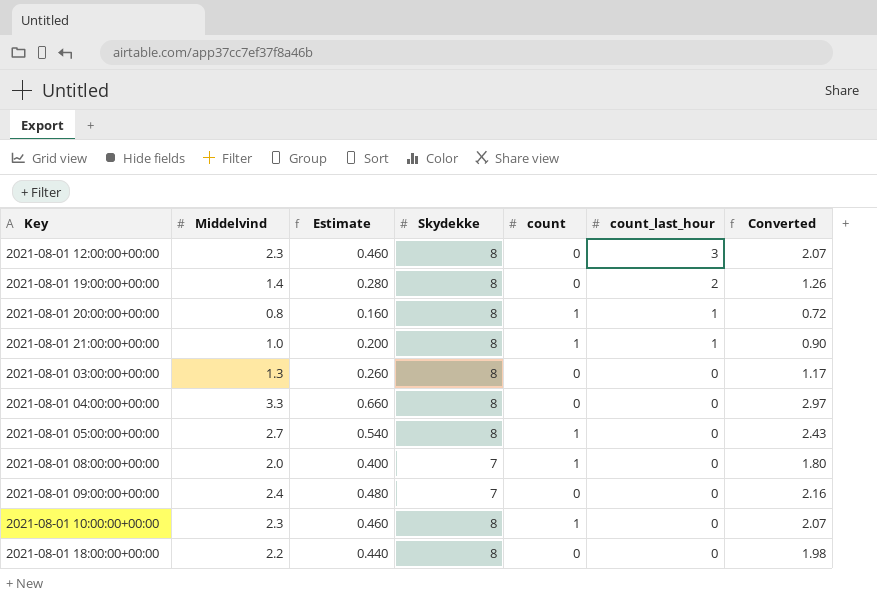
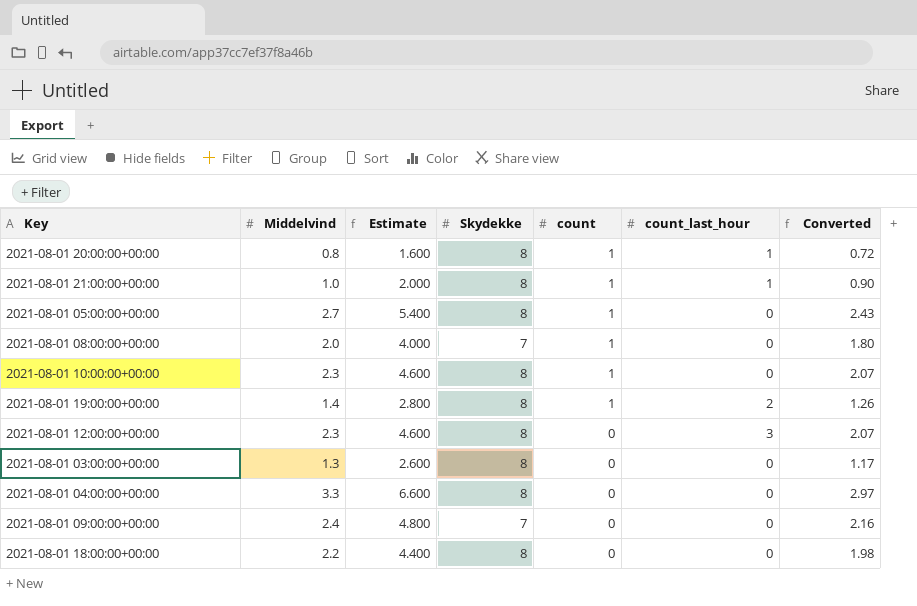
row order: count_last_hour descending -> count descending
column Estimate | formula: [Middelvind] * 0.2 -> [Middelvind] * 2
2021-08-01 19:00:00+00:00 | count: 0 -> 1

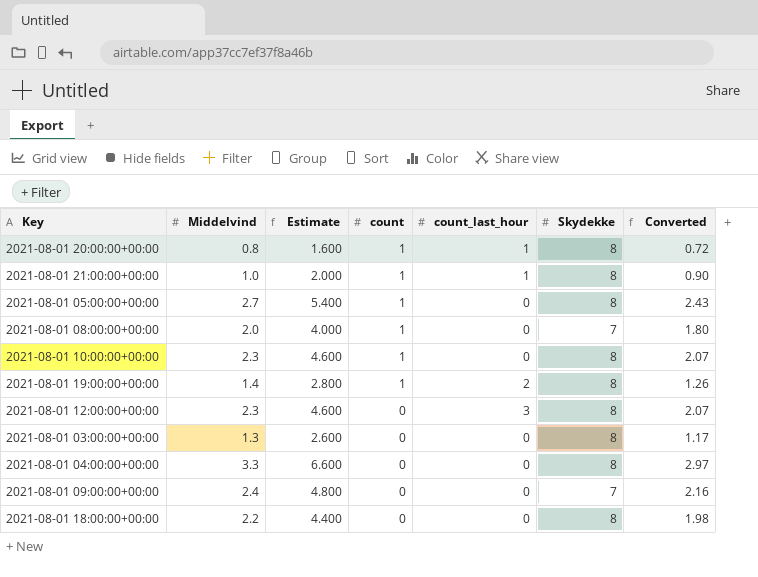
column Skydekke | position: 4 -> 6

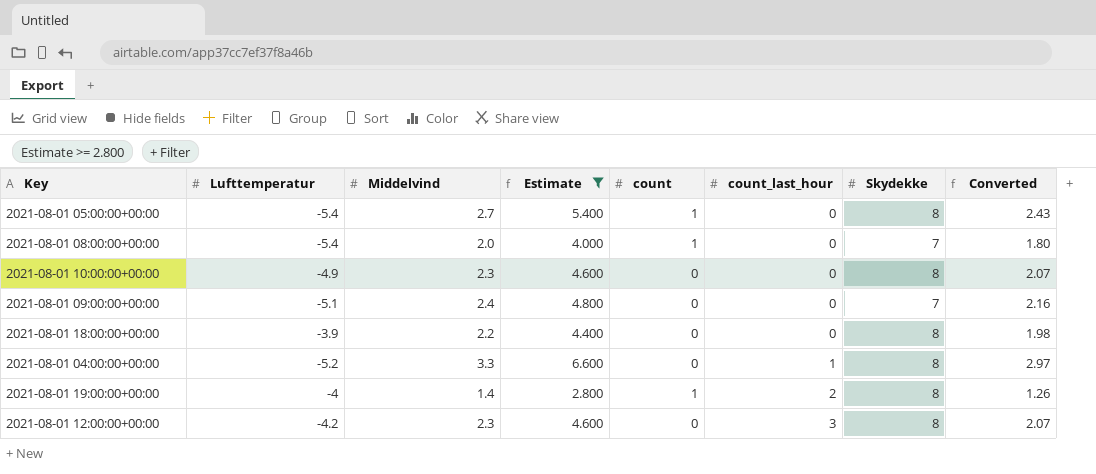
filter: none -> Estimate >= 2.800
row order: count descending -> count_last_hour ascending
column Lufttemperatur | position: none -> 2
2021-08-01 10:00:00+00:00 | count: 1 -> 0
2021-08-01 04:00:00+00:00 | count_last_hour: 0 -> 1

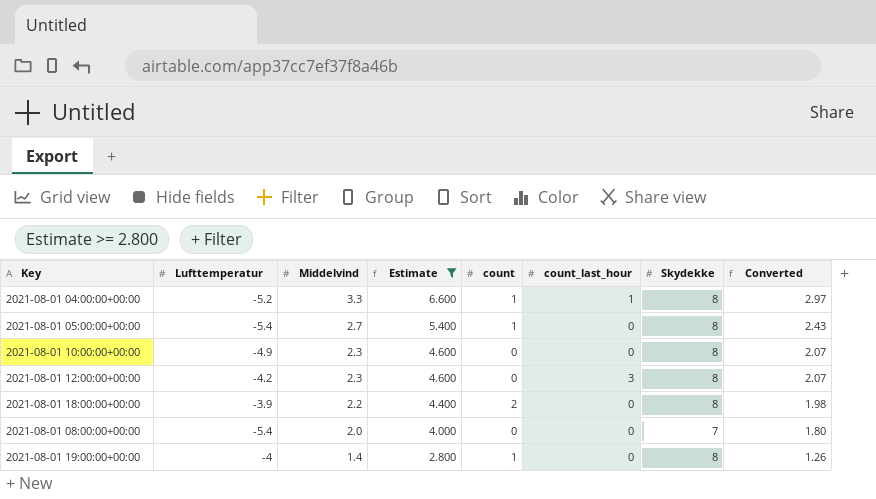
row order: count_last_hour ascending -> Middelvind descending
row 2021-08-01 09:00:00+00:00: -5.1 | 2.4 | 4.800 | 0 | 0 | 7 | 2.16 -> none
2021-08-01 04:00:00+00:00 | count: 0 -> 1
2021-08-01 18:00:00+00:00 | count: 0 -> 2
2021-08-01 08:00:00+00:00 | count: 1 -> 0
2021-08-01 19:00:00+00:00 | count_last_hour: 2 -> 0

